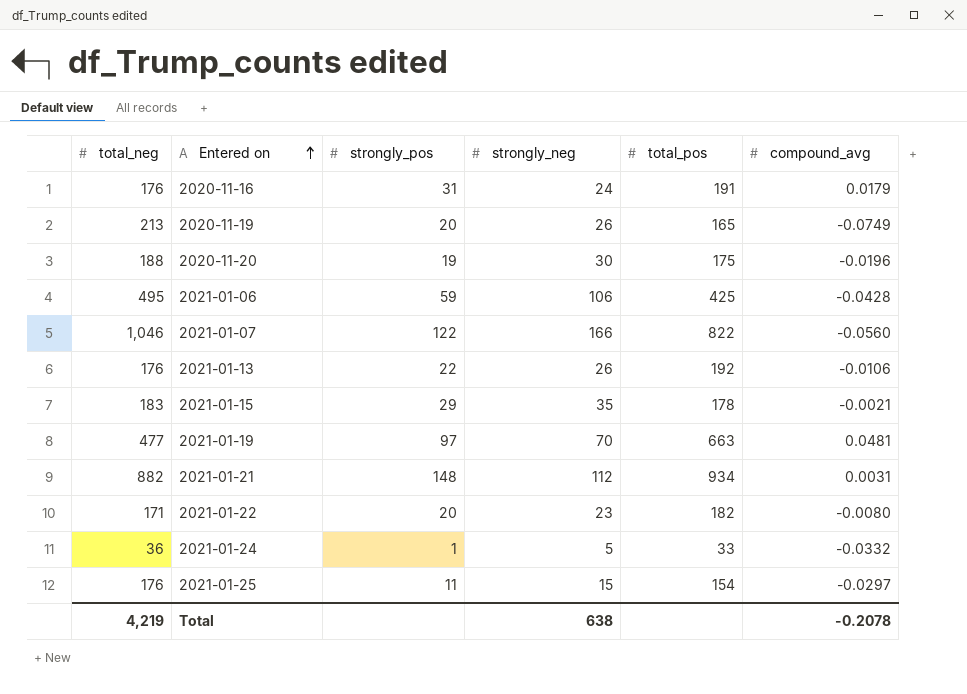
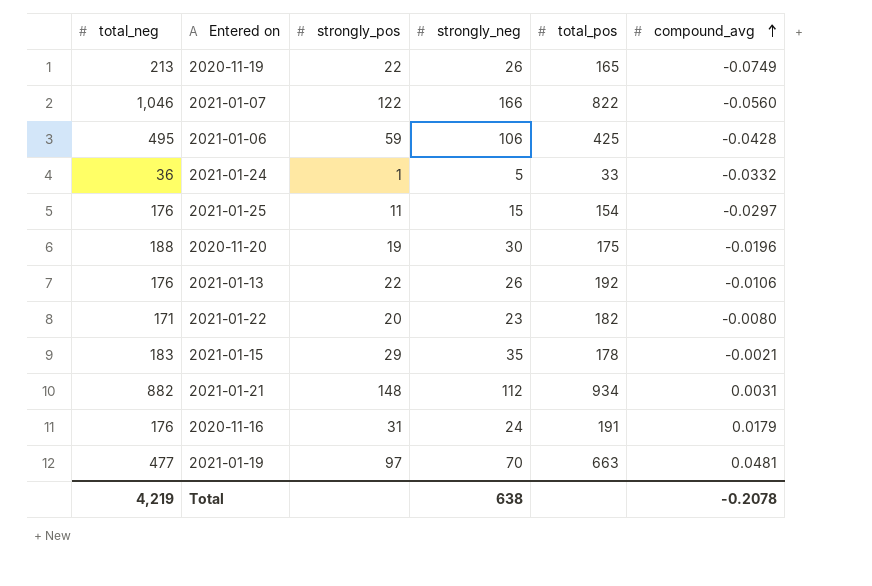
row order: Entered on ascending -> compound_avg ascending
2020-11-19 | strongly_pos: 20 -> 22

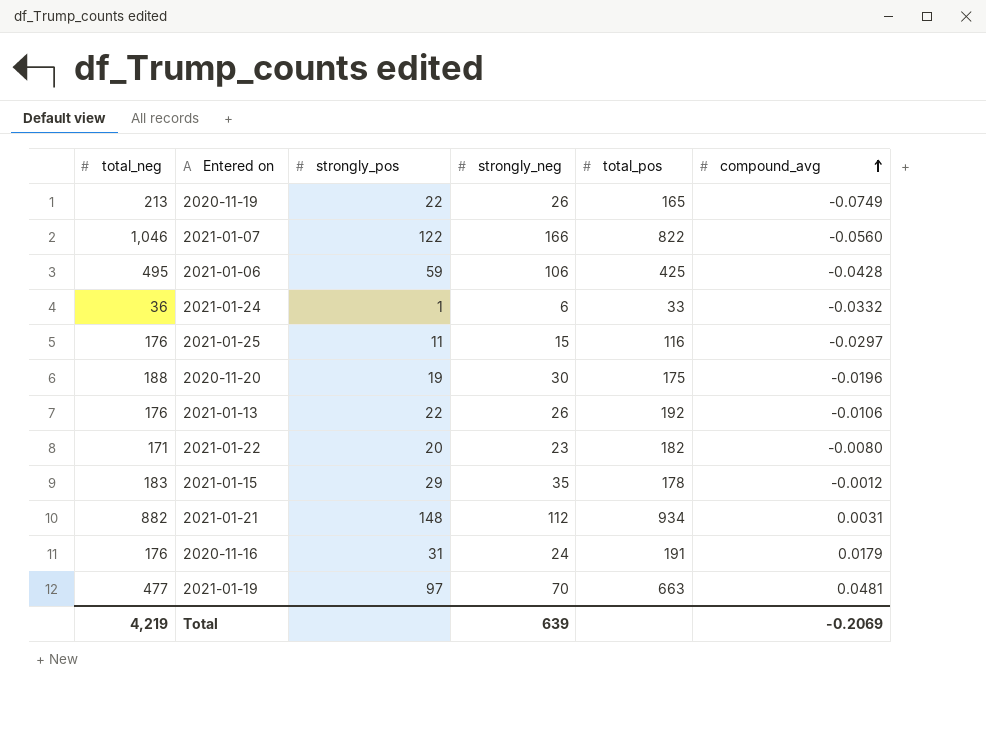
2021-01-24 | strongly_neg: 5 -> 6
2021-01-25 | total_pos: 154 -> 116
2021-01-15 | compound_avg: -0.0021 -> -0.0012
Total | strongly_neg: 638 -> 639
Total | compound_avg: -0.2078 -> -0.2069

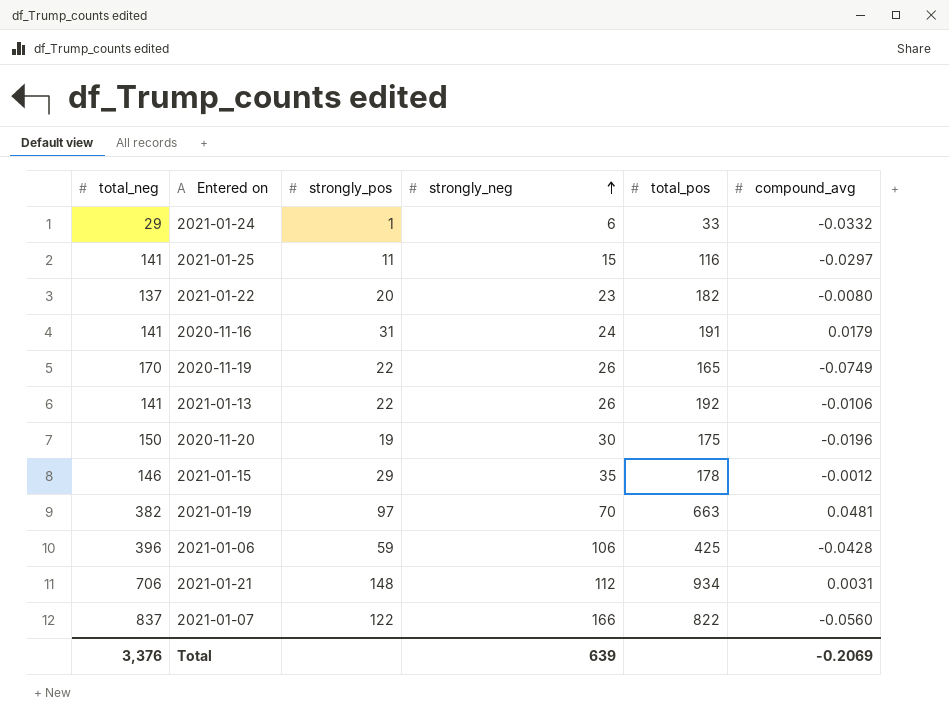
row order: compound_avg ascending -> strongly_neg ascending
2021-01-24 | total_neg: 36 -> 29
2021-01-25 | total_neg: 176 -> 141
2021-01-22 | total_neg: 171 -> 137
2020-11-16 | total_neg: 176 -> 141
2020-11-19 | total_neg: 213 -> 170
2021-01-13 | total_neg: 176 -> 141
2020-11-20 | total_neg: 188 -> 150
2021-01-15 | total_neg: 183 -> 146
2021-01-19 | total_neg: 477 -> 382
2021-01-06 | total_neg: 495 -> 396
2021-01-21 | total_neg: 882 -> 706
2021-01-07 | total_neg: 1,046 -> 837
Total | total_neg: 4,219 -> 3,376

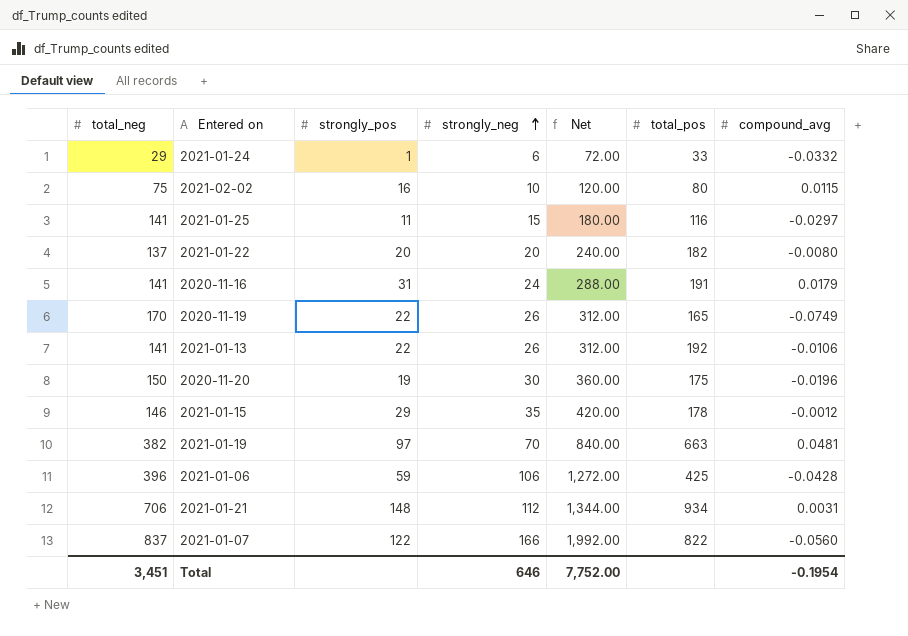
column Net | formula: none -> [strongly_neg] * 12
row 2021-02-02: none -> 75 | 16 | 10 | 120.00 | 80 | 0.0115
2021-01-22 | strongly_neg: 23 -> 20
Total | total_neg: 3,376 -> 3,451
Total | strongly_neg: 639 -> 646
Total | compound_avg: -0.2069 -> -0.1954

